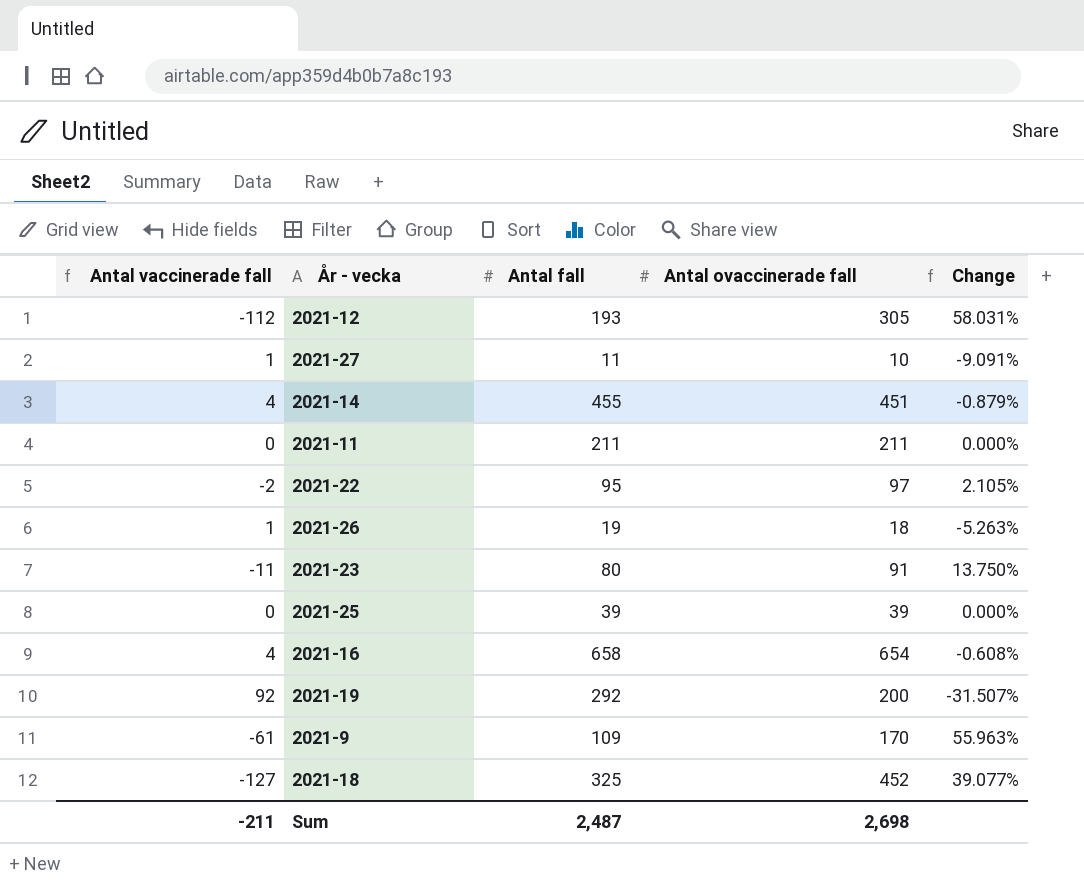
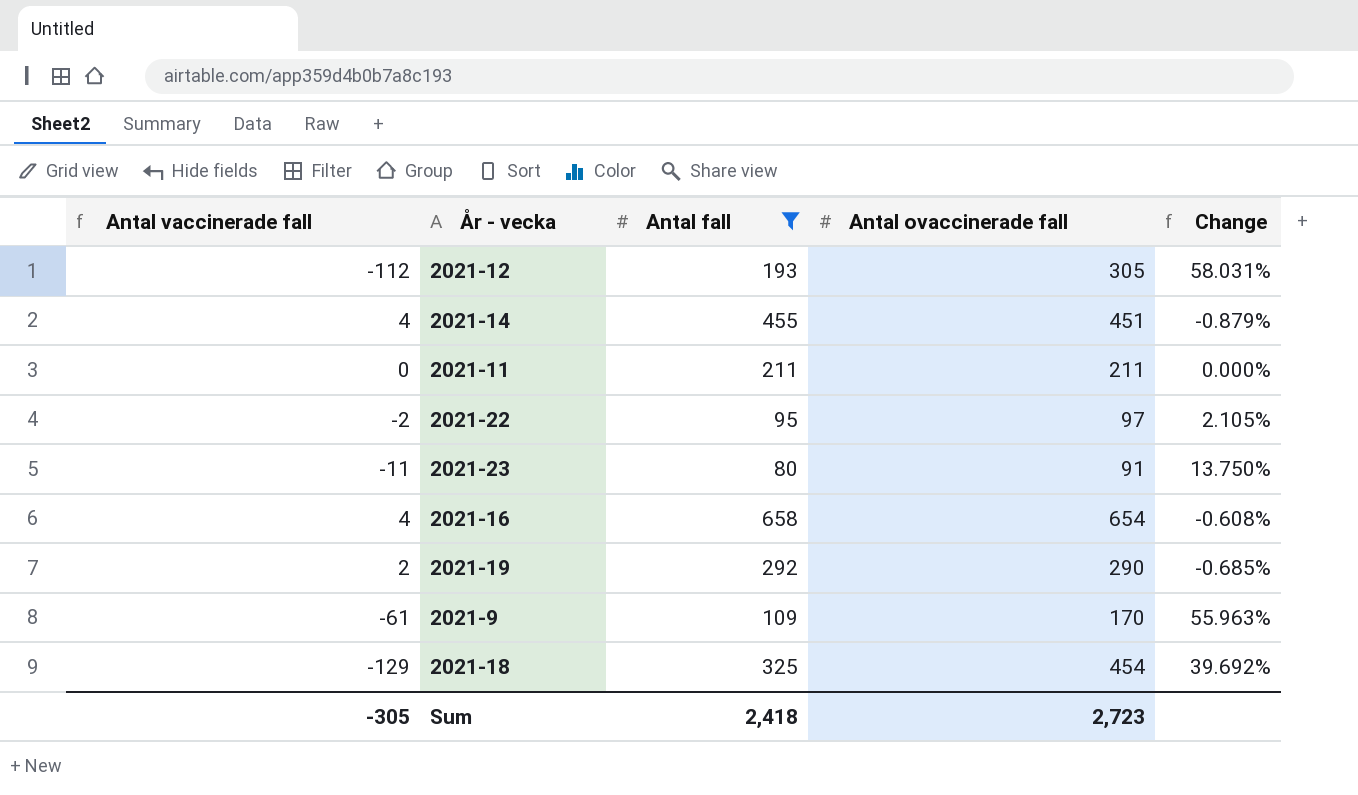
filter: none -> Antal fall >= 80
2021-19 | Antal vaccinerade fall: 92 -> 2
2021-19 | Antal ovaccinerade fall: 200 -> 290
2021-19 | Change: -31.507% -> -0.685%
2021-18 | Antal vaccinerade fall: -127 -> -129
2021-18 | Antal ovaccinerade fall: 452 -> 454
2021-18 | Change: 39.077% -> 39.692%
Sum | Antal vaccinerade fall: -211 -> -305
Sum | Antal fall: 2,487 -> 2,418
Sum | Antal ovaccinerade fall: 2,698 -> 2,723

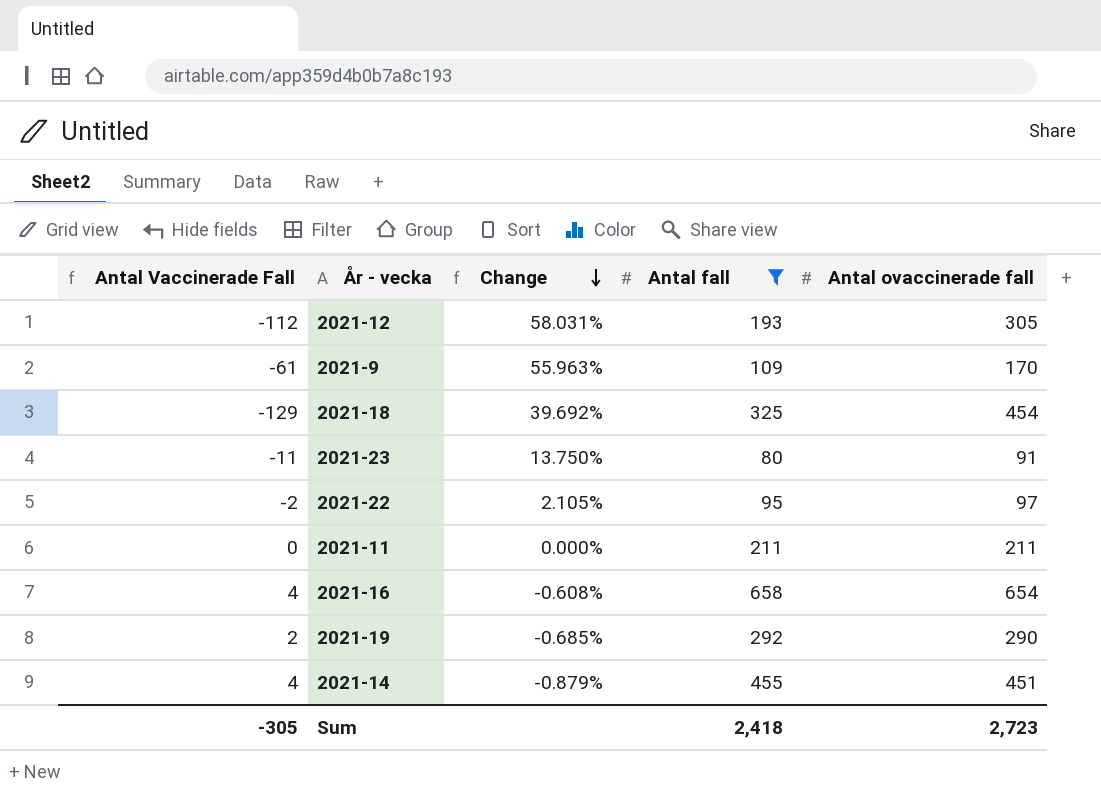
row order: none -> Change descending
column name: Antal vaccinerade fall -> Antal Vaccinerade Fall
column Change | position: 5 -> 3

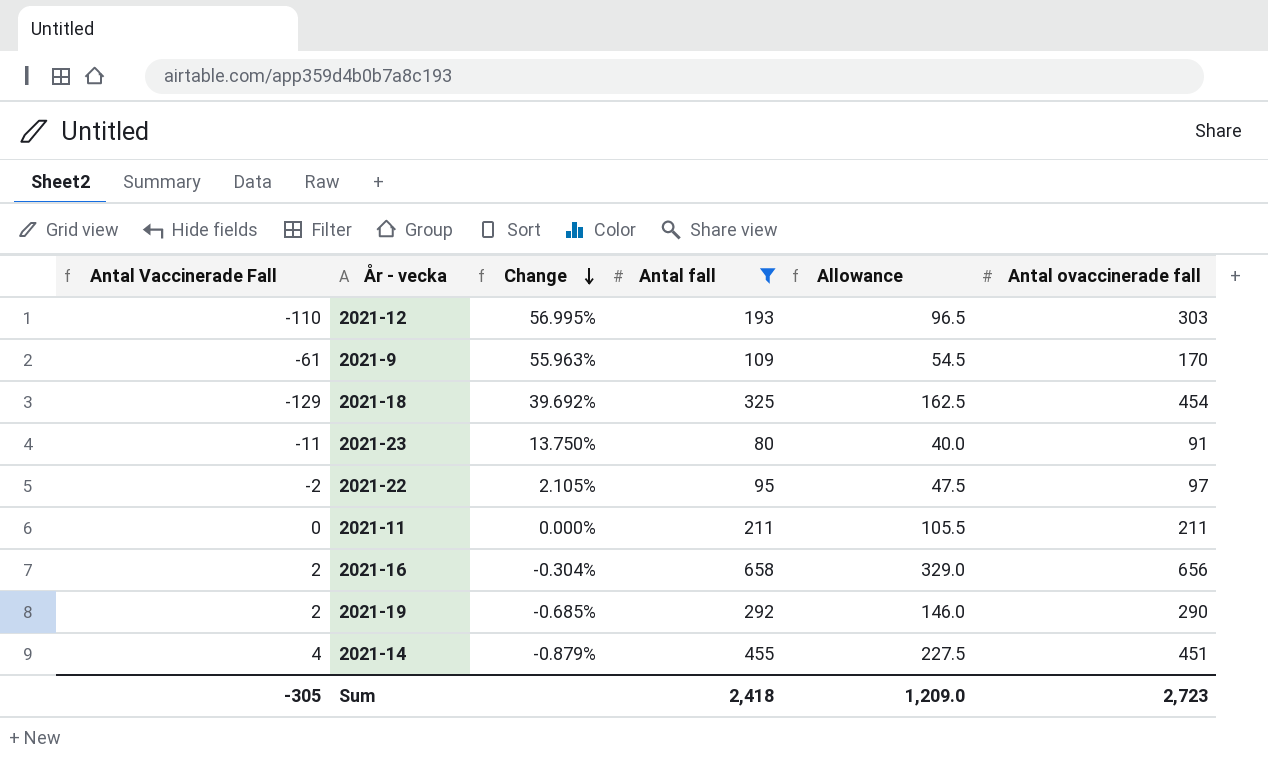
column Allowance | formula: none -> [Antal fall] * 0.5
2021-12 | Antal Vaccinerade Fall: -112 -> -110
2021-12 | Change: 58.031% -> 56.995%
2021-12 | Antal ovaccinerade fall: 305 -> 303
2021-16 | Antal Vaccinerade Fall: 4 -> 2
2021-16 | Change: -0.608% -> -0.304%
2021-16 | Antal ovaccinerade fall: 654 -> 656

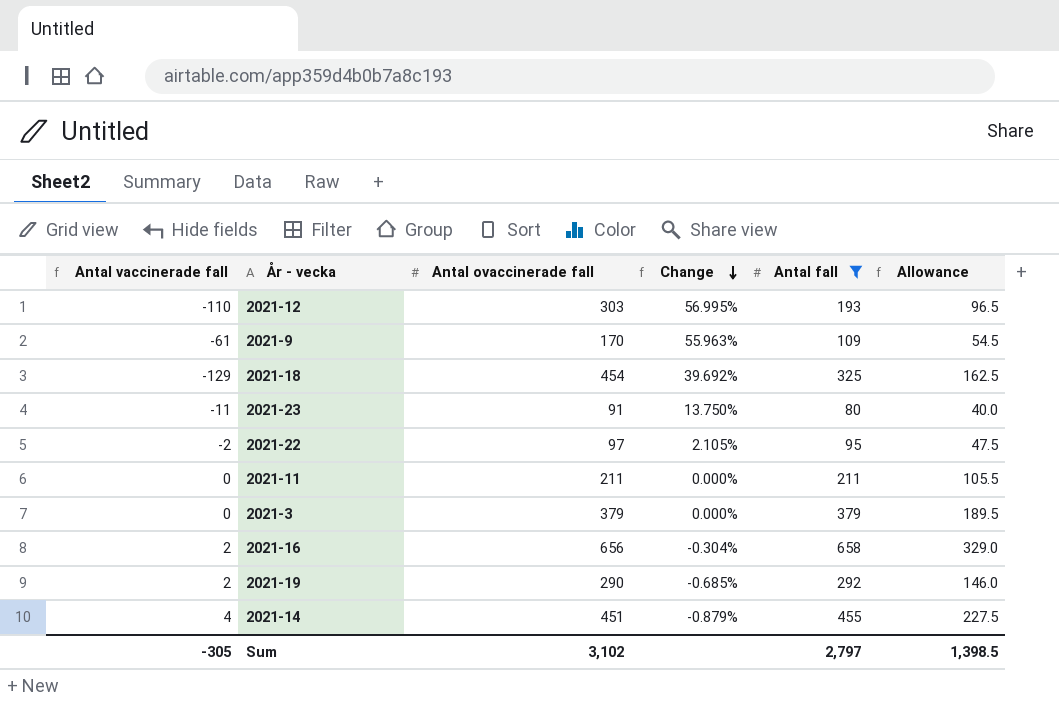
column name: Antal Vaccinerade Fall -> Antal vaccinerade fall
column Antal ovaccinerade fall | position: 6 -> 3
row 2021-3: none -> 0 | 379 | 0.000% | 379 | 189.5
Sum | Antal ovaccinerade fall: 2,723 -> 3,102
Sum | Antal fall: 2,418 -> 2,797
Sum | Allowance: 1,209.0 -> 1,398.5

